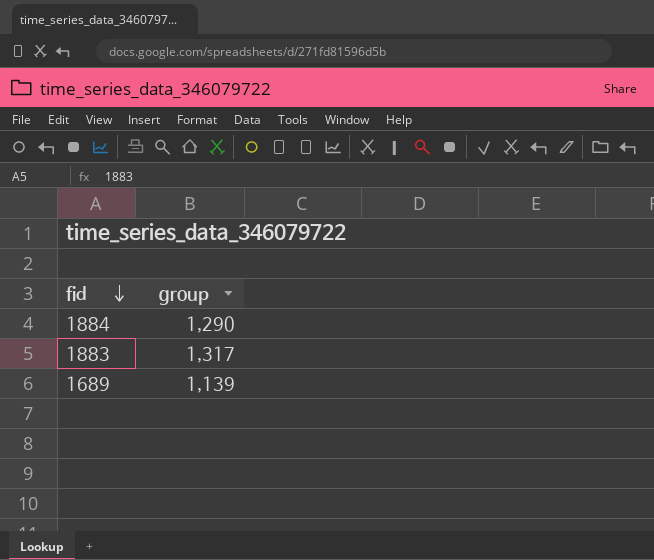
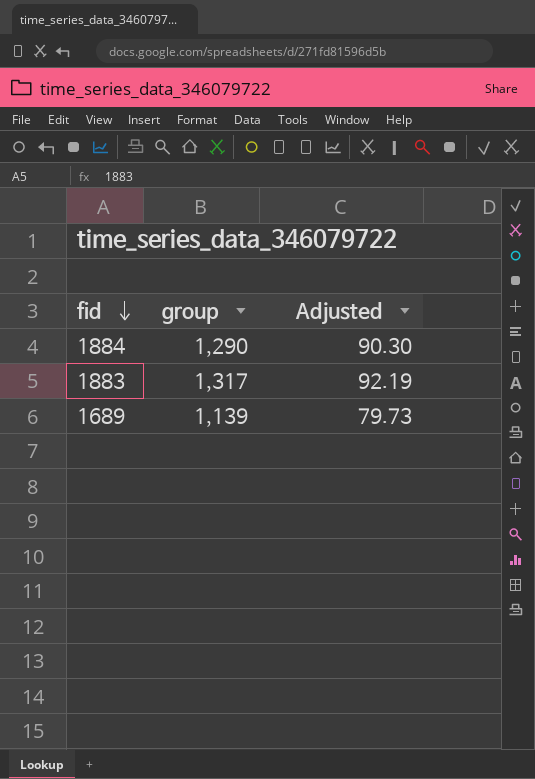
column Adjusted | formula: none -> [group] * 0.07

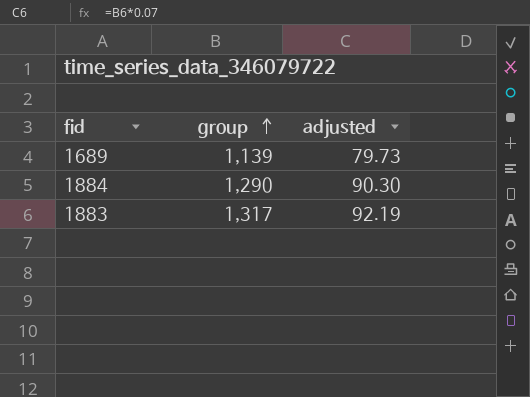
row order: fid descending -> group ascending
column name: Adjusted -> adjusted

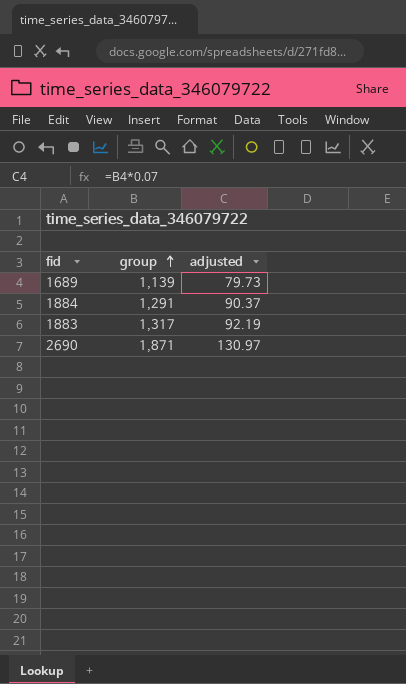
1884 | group: 1,290 -> 1,291
1884 | adjusted: 90.30 -> 90.37
row 2690: none -> 1,871 | 130.97

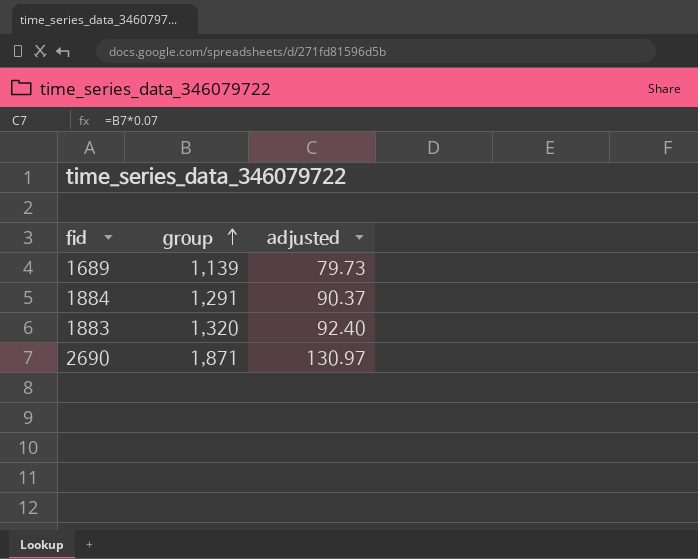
1883 | group: 1,317 -> 1,320
1883 | adjusted: 92.19 -> 92.40

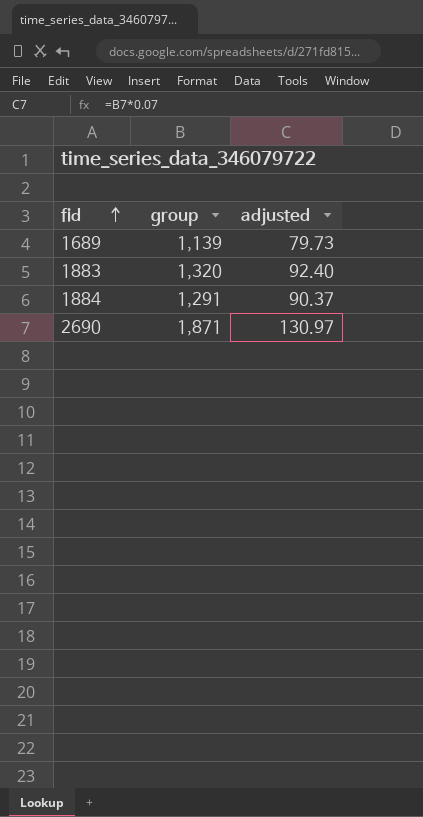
row order: group ascending -> fid ascending

